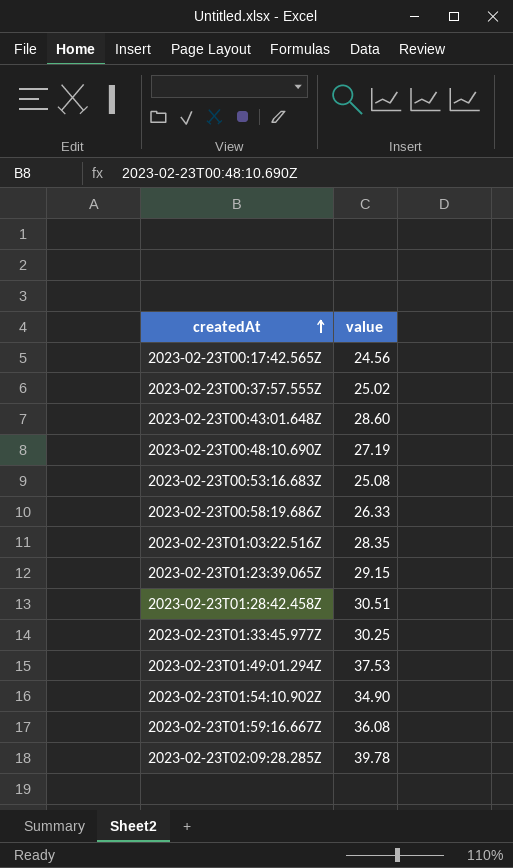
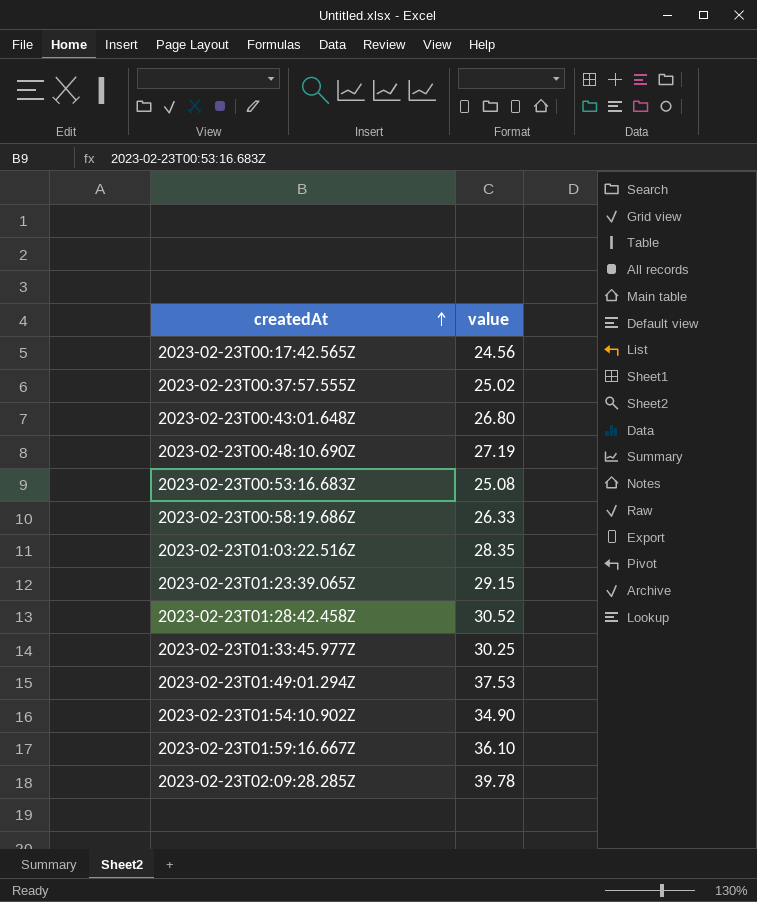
2023-02-23T00:43:01.648Z | value: 28.60 -> 26.80
2023-02-23T01:28:42.458Z | value: 30.51 -> 30.52
2023-02-23T01:59:16.667Z | value: 36.08 -> 36.10

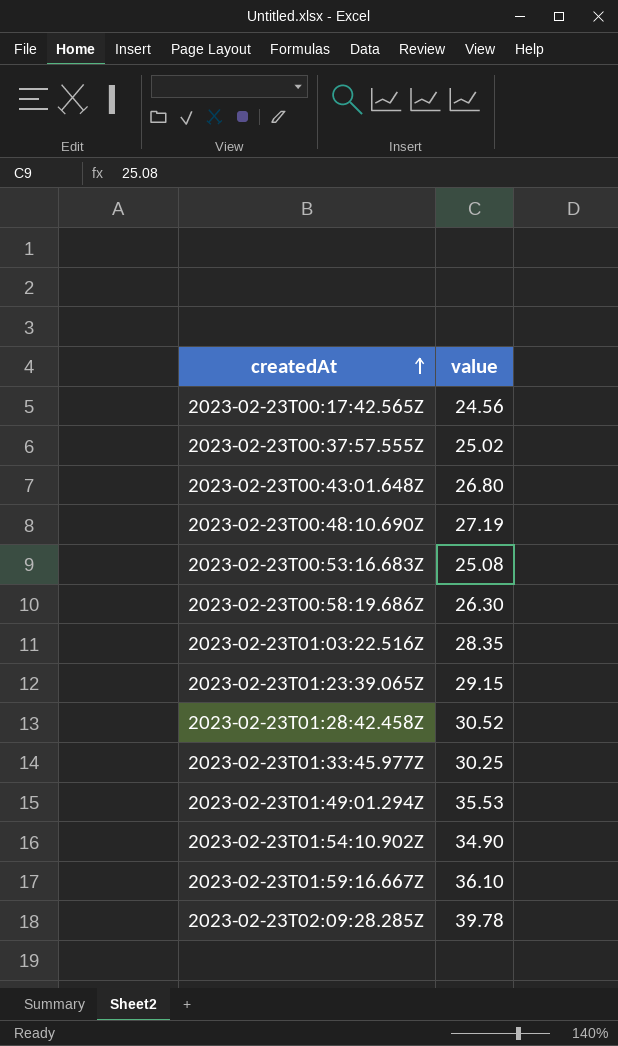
2023-02-23T00:58:19.686Z | value: 26.33 -> 26.30
2023-02-23T01:49:01.294Z | value: 37.53 -> 35.53

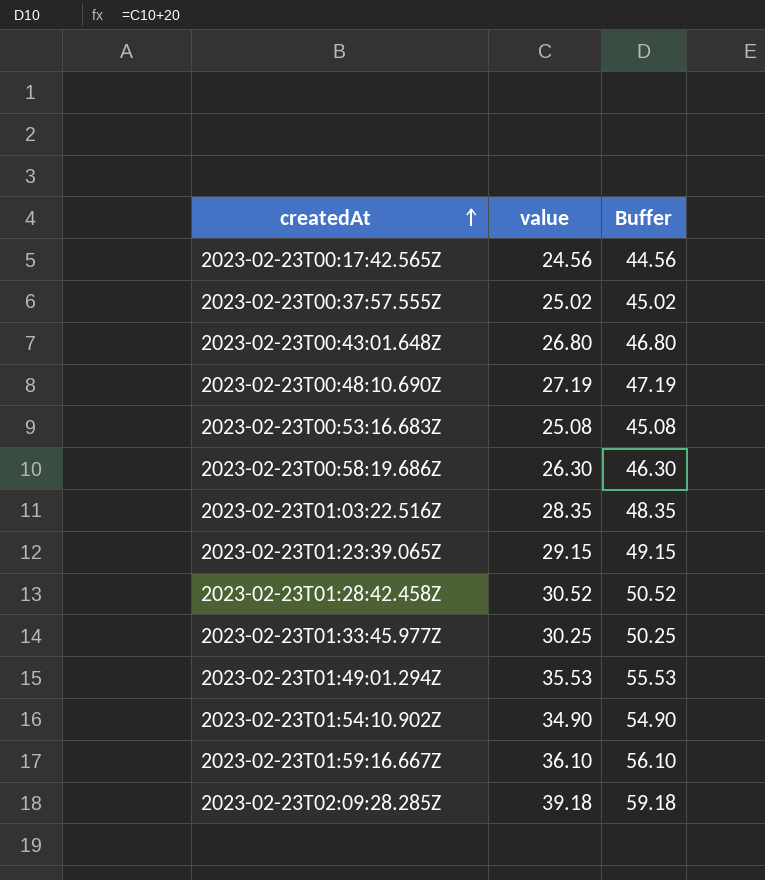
column Buffer | formula: none -> [value] + 20
2023-02-23T02:09:28.285Z | value: 39.78 -> 39.18

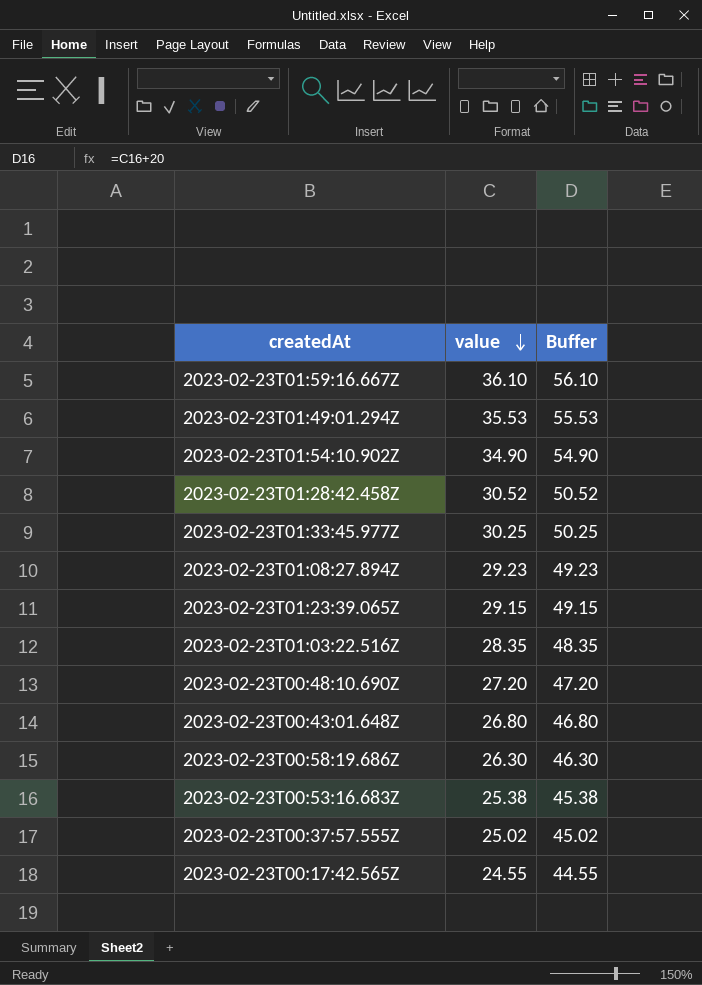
row order: createdAt ascending -> value descending
row 2023-02-23T02:09:28.285Z: 39.18 | 59.18 -> none
row 2023-02-23T01:08:27.894Z: none -> 29.23 | 49.23
2023-02-23T00:48:10.690Z | value: 27.19 -> 27.20
2023-02-23T00:48:10.690Z | Buffer: 47.19 -> 47.20
2023-02-23T00:53:16.683Z | value: 25.08 -> 25.38
2023-02-23T00:53:16.683Z | Buffer: 45.08 -> 45.38
2023-02-23T00:17:42.565Z | value: 24.56 -> 24.55
2023-02-23T00:17:42.565Z | Buffer: 44.56 -> 44.55

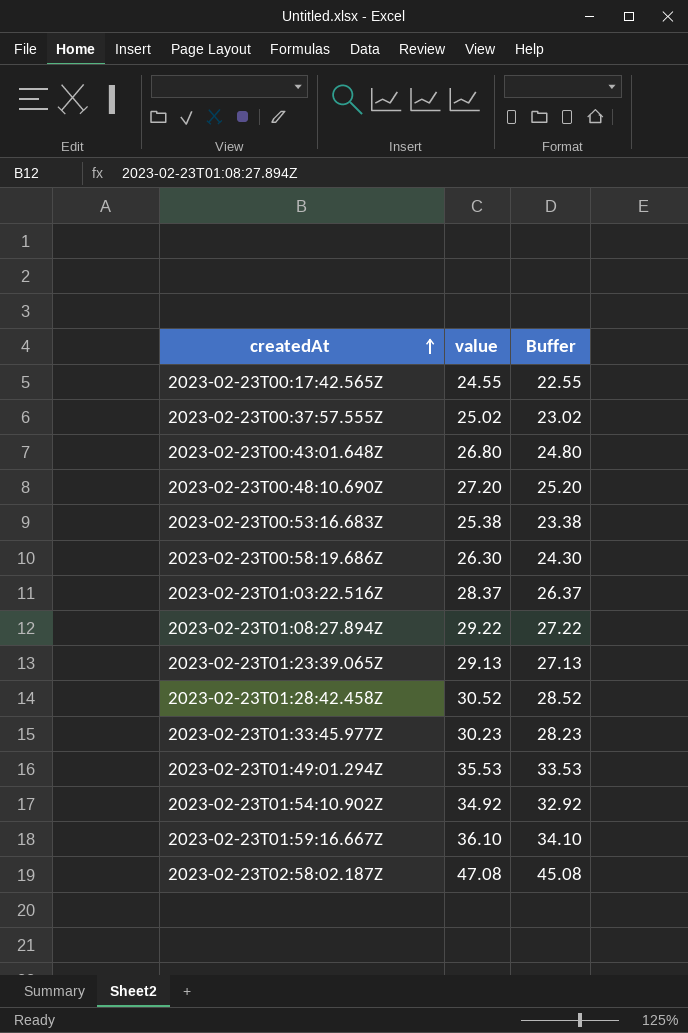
row order: value descending -> createdAt ascending
column Buffer | formula: [value] + 20 -> [value] - 2
2023-02-23T01:03:22.516Z | value: 28.35 -> 28.37
2023-02-23T01:08:27.894Z | value: 29.23 -> 29.22
2023-02-23T01:23:39.065Z | value: 29.15 -> 29.13
2023-02-23T01:33:45.977Z | value: 30.25 -> 30.23
2023-02-23T01:54:10.902Z | value: 34.90 -> 34.92
row 2023-02-23T02:58:02.187Z: none -> 47.08 | 45.08

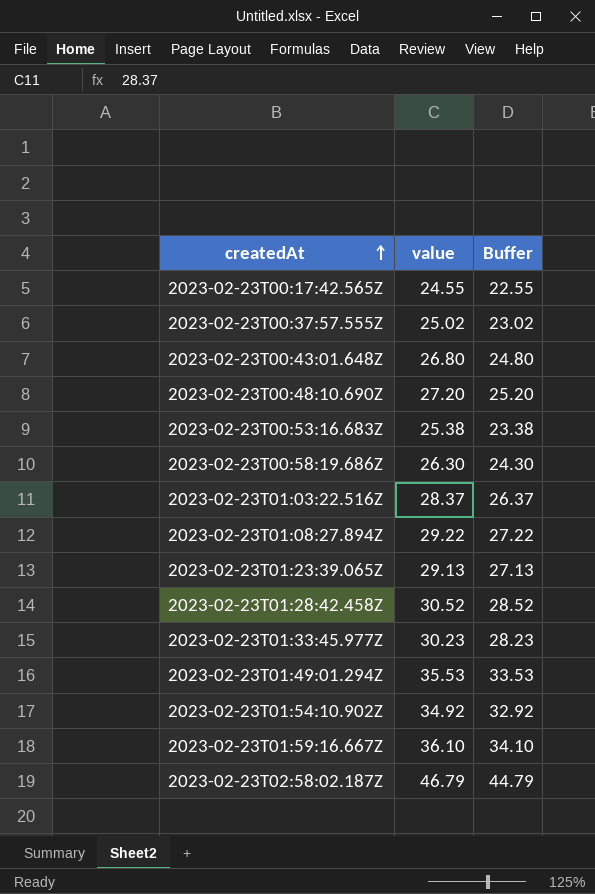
2023-02-23T02:58:02.187Z | value: 47.08 -> 46.79
2023-02-23T02:58:02.187Z | Buffer: 45.08 -> 44.79

